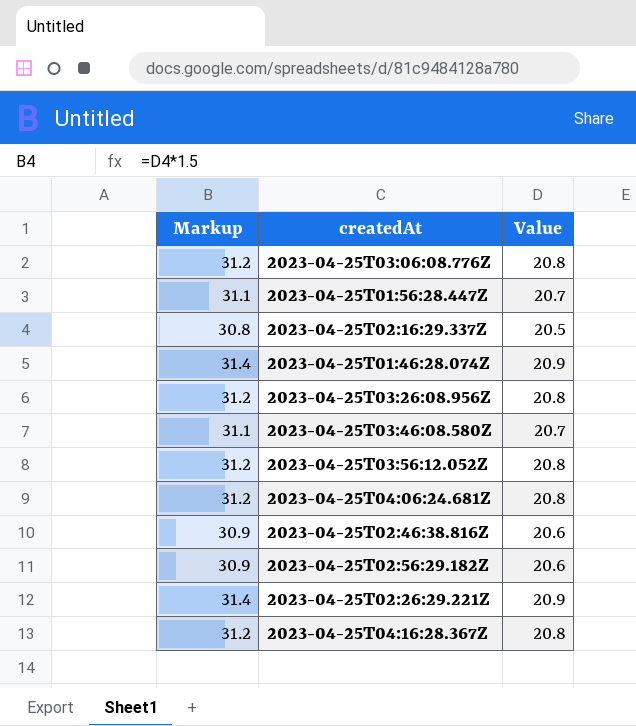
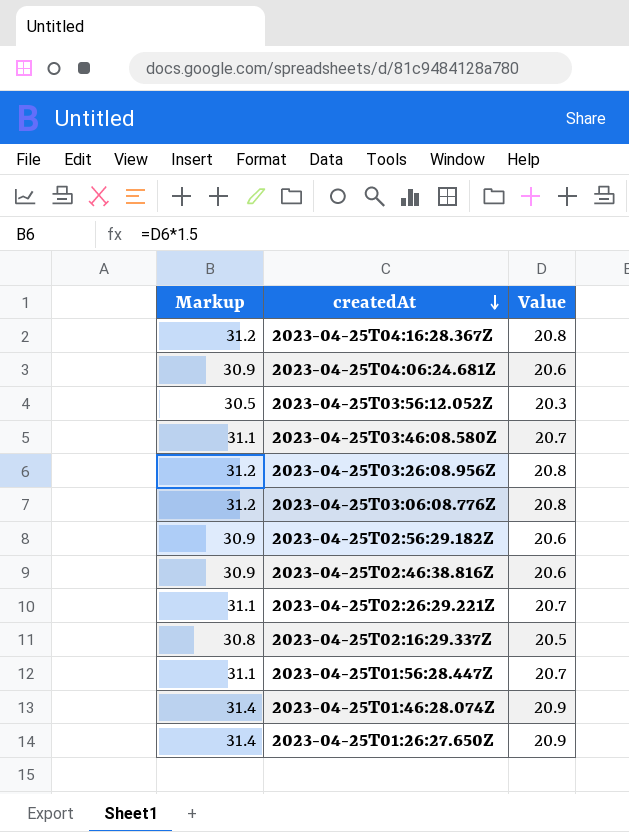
row order: none -> createdAt descending
2023-04-25T04:06:24.681Z | Markup: 31.2 -> 30.9
2023-04-25T04:06:24.681Z | Value: 20.8 -> 20.6
2023-04-25T03:56:12.052Z | Markup: 31.2 -> 30.5
2023-04-25T03:56:12.052Z | Value: 20.8 -> 20.3
2023-04-25T02:26:29.221Z | Markup: 31.4 -> 31.1
2023-04-25T02:26:29.221Z | Value: 20.9 -> 20.7
row 2023-04-25T01:26:27.650Z: none -> 31.4 | 20.9

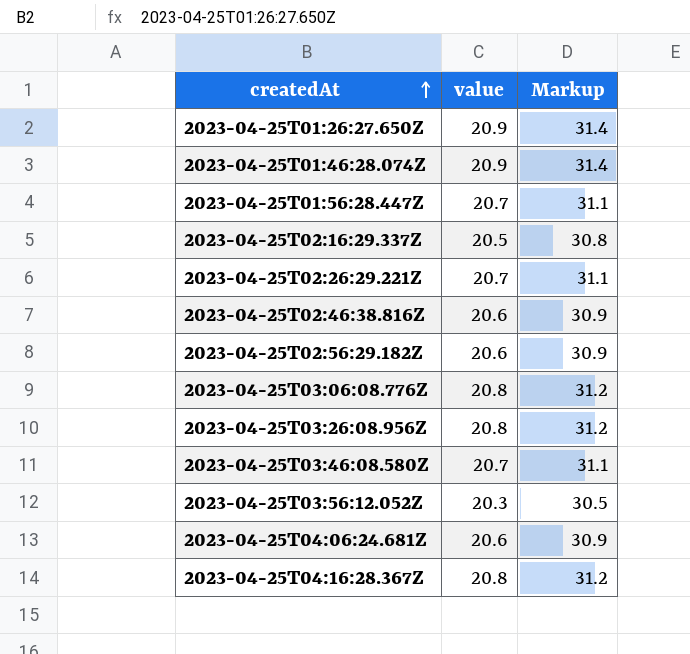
row order: createdAt descending -> createdAt ascending
column name: Value -> value
column Markup | position: 1 -> 3

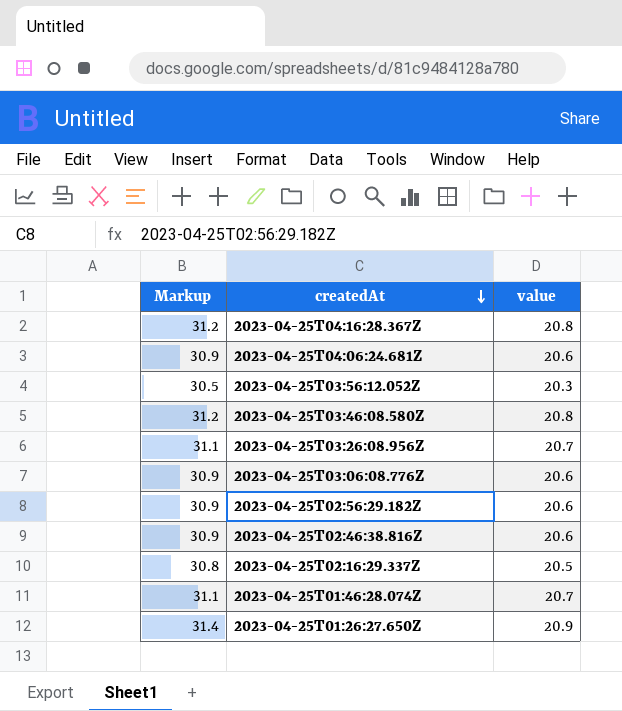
row order: createdAt ascending -> createdAt descending
column Markup | position: 3 -> 1
row 2023-04-25T01:56:28.447Z: 20.7 | 31.1 -> none
row 2023-04-25T02:26:29.221Z: 20.7 | 31.1 -> none
2023-04-25T03:46:08.580Z | Markup: 31.1 -> 31.2
2023-04-25T03:46:08.580Z | value: 20.7 -> 20.8
2023-04-25T03:26:08.956Z | Markup: 31.2 -> 31.1
2023-04-25T03:26:08.956Z | value: 20.8 -> 20.7
2023-04-25T03:06:08.776Z | Markup: 31.2 -> 30.9
2023-04-25T03:06:08.776Z | value: 20.8 -> 20.6
2023-04-25T01:46:28.074Z | Markup: 31.4 -> 31.1
2023-04-25T01:46:28.074Z | value: 20.9 -> 20.7

